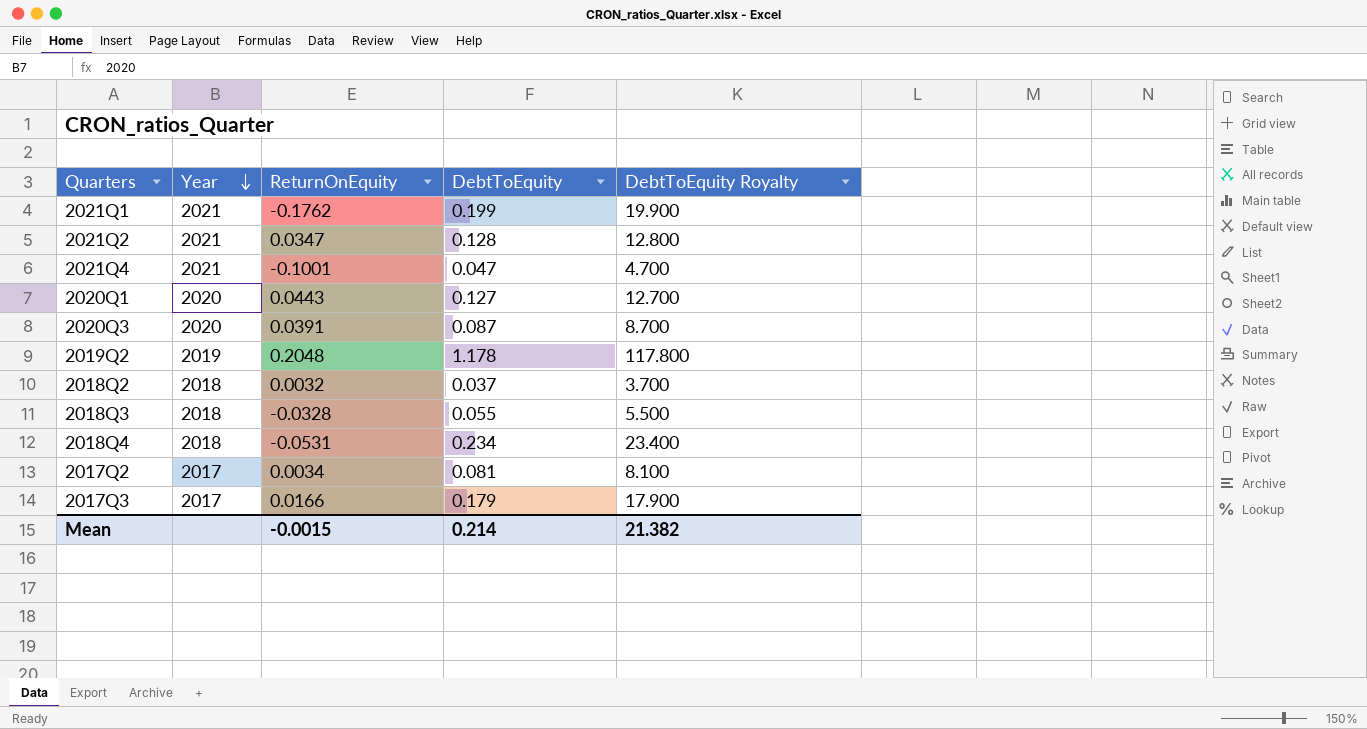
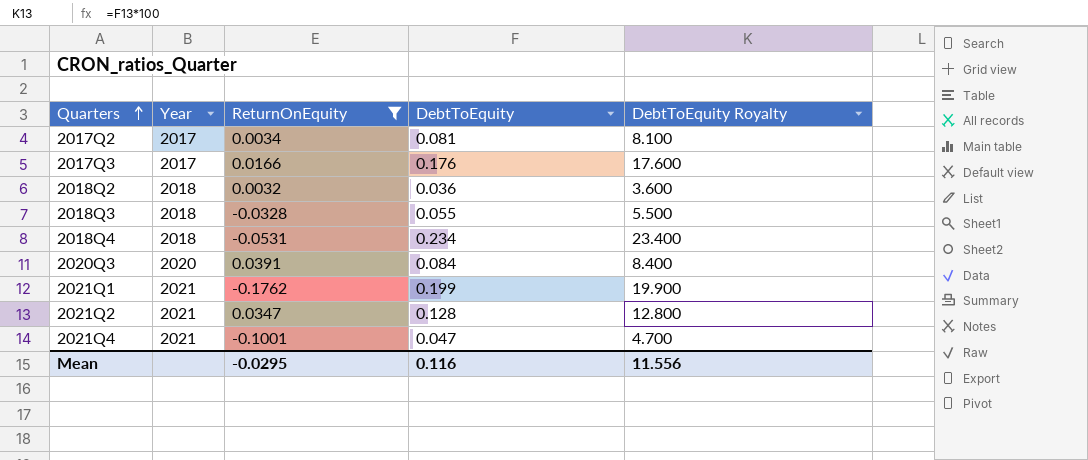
filter: none -> ReturnOnEquity <= 0.0391
row order: Year descending -> Quarters ascending
2017Q3 | DebtToEquity: 0.179 -> 0.176
2017Q3 | DebtToEquity Royalty: 17.900 -> 17.600
2018Q2 | DebtToEquity: 0.037 -> 0.036
2018Q2 | DebtToEquity Royalty: 3.700 -> 3.600
2020Q3 | DebtToEquity: 0.087 -> 0.084
2020Q3 | DebtToEquity Royalty: 8.700 -> 8.400
Mean | ReturnOnEquity: -0.0015 -> -0.0295
Mean | DebtToEquity: 0.214 -> 0.116
Mean | DebtToEquity Royalty: 21.382 -> 11.556

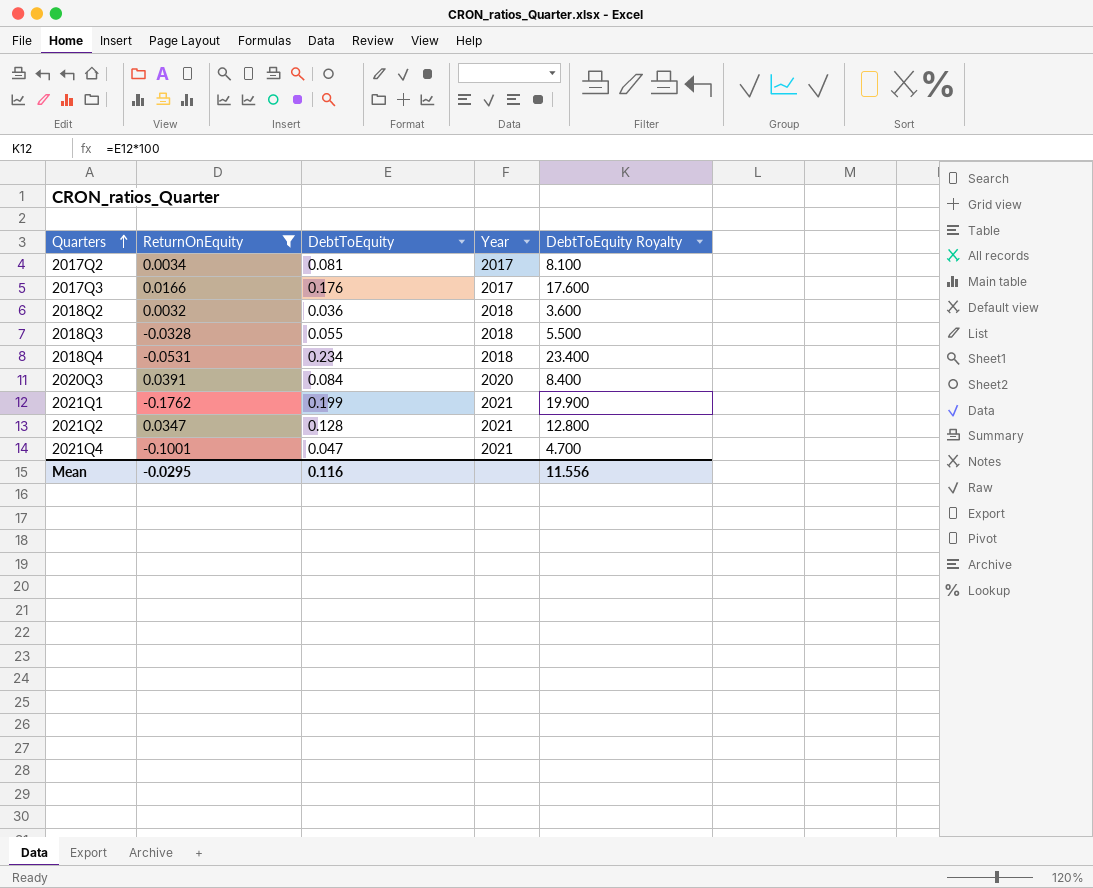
column Year | position: 2 -> 4

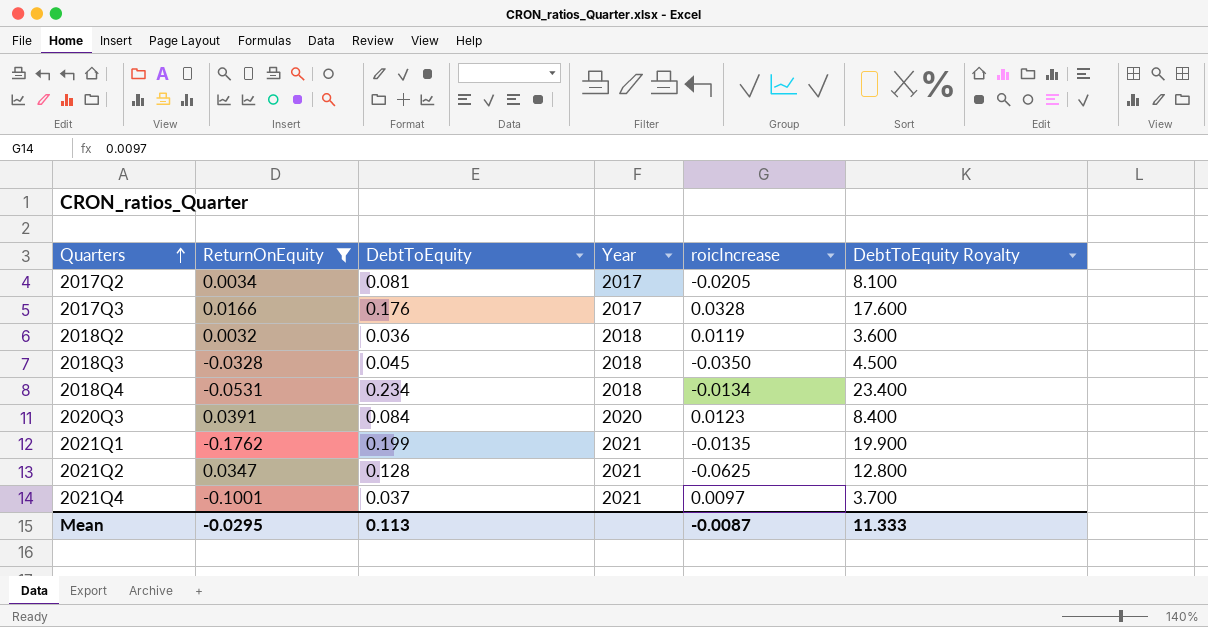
column roicIncrease | position: none -> 5
2018Q3 | DebtToEquity: 0.055 -> 0.045
2018Q3 | DebtToEquity Royalty: 5.500 -> 4.500
2021Q4 | DebtToEquity: 0.047 -> 0.037
2021Q4 | DebtToEquity Royalty: 4.700 -> 3.700
Mean | DebtToEquity: 0.116 -> 0.113
Mean | DebtToEquity Royalty: 11.556 -> 11.333

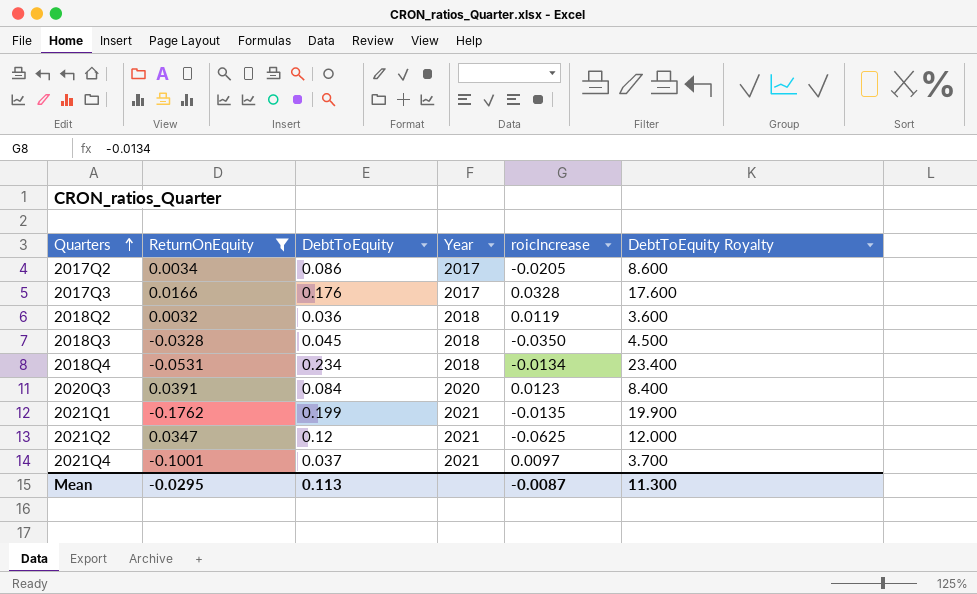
2017Q2 | DebtToEquity: 0.081 -> 0.086
2017Q2 | DebtToEquity Royalty: 8.100 -> 8.600
2021Q2 | DebtToEquity: 0.128 -> 0.12
2021Q2 | DebtToEquity Royalty: 12.800 -> 12.000
Mean | DebtToEquity Royalty: 11.333 -> 11.300

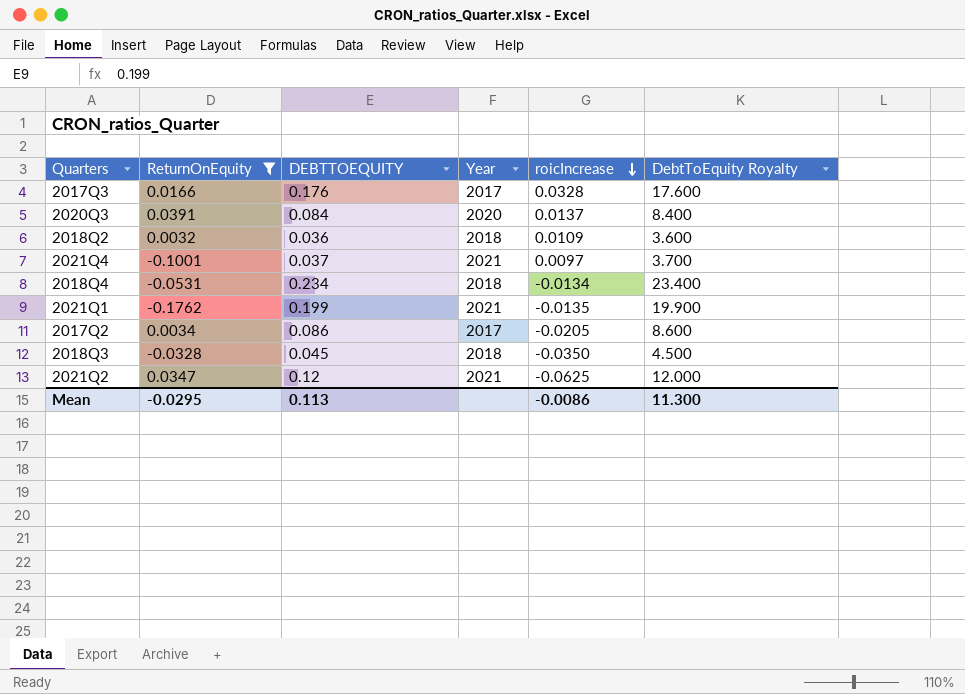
row order: Quarters ascending -> roicIncrease descending
column name: DebtToEquity -> DEBTTOEQUITY
2020Q3 | roicIncrease: 0.0123 -> 0.0137
2018Q2 | roicIncrease: 0.0119 -> 0.0109
Mean | roicIncrease: -0.0087 -> -0.0086

